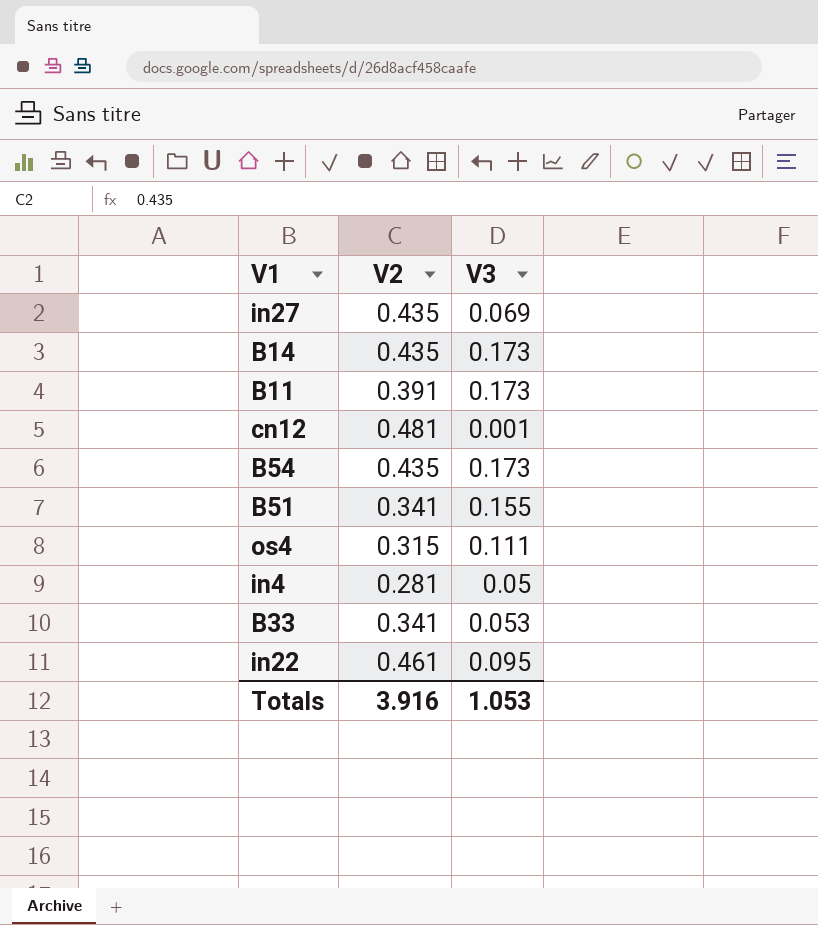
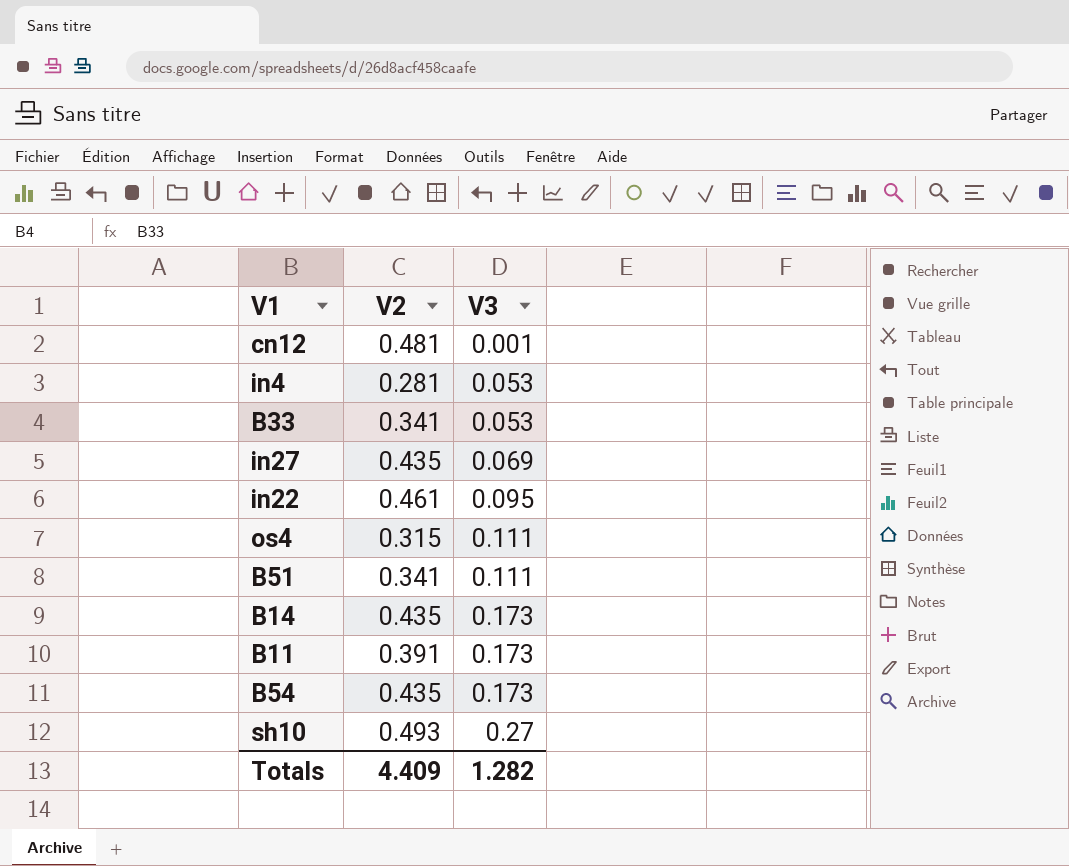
row order: none -> V3 ascending
in4 | V3: 0.05 -> 0.053
B51 | V3: 0.155 -> 0.111
row sh10: none -> 0.493 | 0.27
Totals | V2: 3.916 -> 4.409
Totals | V3: 1.053 -> 1.282

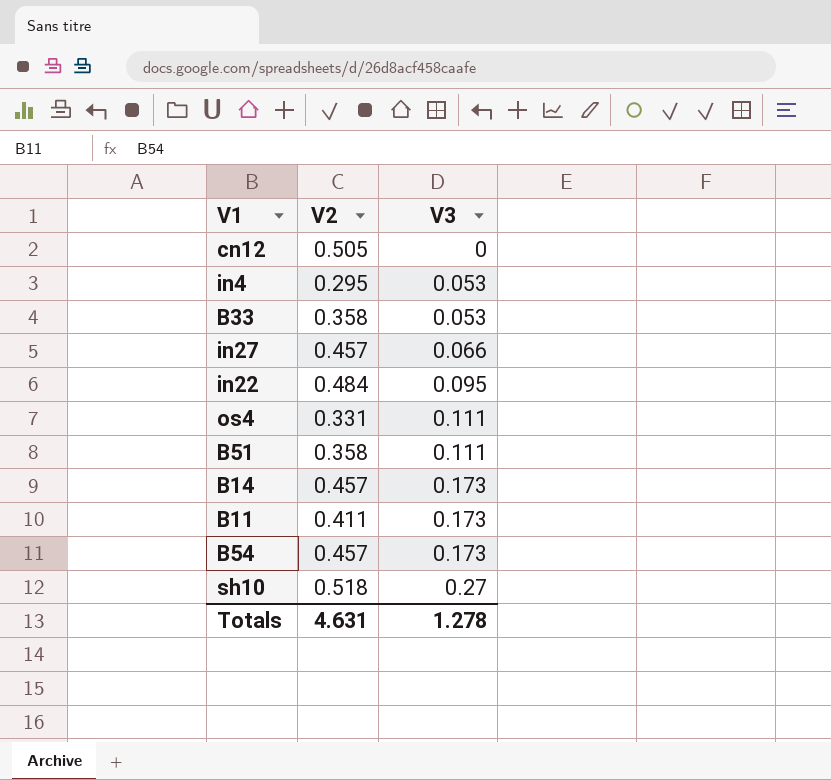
cn12 | V2: 0.481 -> 0.505
cn12 | V3: 0.001 -> 0
in4 | V2: 0.281 -> 0.295
B33 | V2: 0.341 -> 0.358
in27 | V2: 0.435 -> 0.457
in27 | V3: 0.069 -> 0.066
in22 | V2: 0.461 -> 0.484
os4 | V2: 0.315 -> 0.331
B51 | V2: 0.341 -> 0.358
B14 | V2: 0.435 -> 0.457
B11 | V2: 0.391 -> 0.411
B54 | V2: 0.435 -> 0.457
sh10 | V2: 0.493 -> 0.518
Totals | V2: 4.409 -> 4.631
Totals | V3: 1.282 -> 1.278

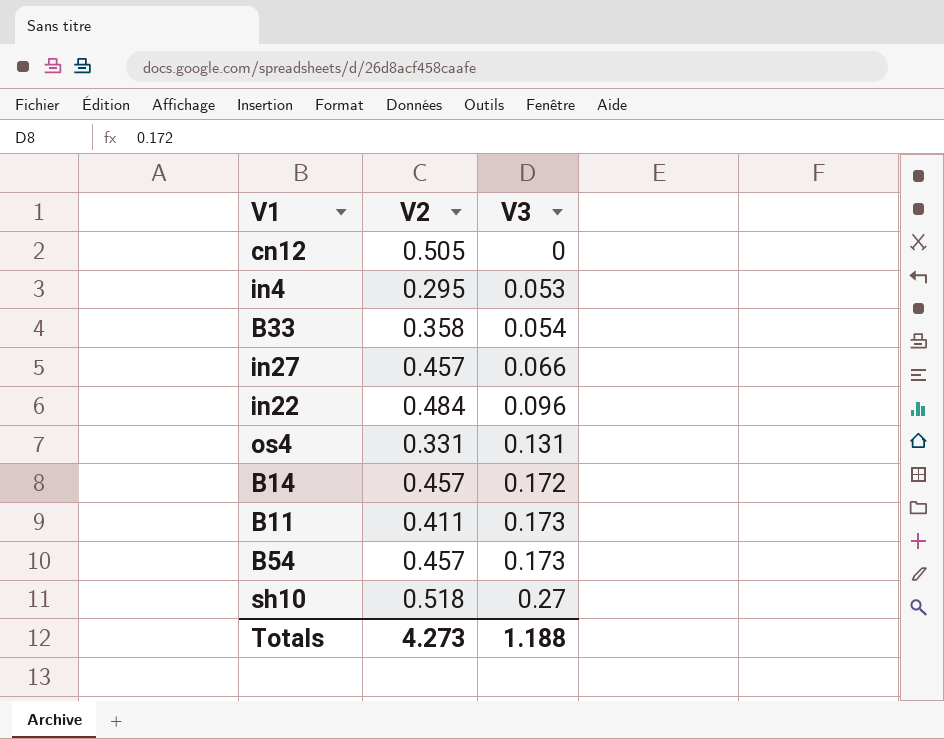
row B51: 0.358 | 0.111 -> none
B33 | V3: 0.053 -> 0.054
in22 | V3: 0.095 -> 0.096
os4 | V3: 0.111 -> 0.131
B14 | V3: 0.173 -> 0.172
Totals | V2: 4.631 -> 4.273
Totals | V3: 1.278 -> 1.188

